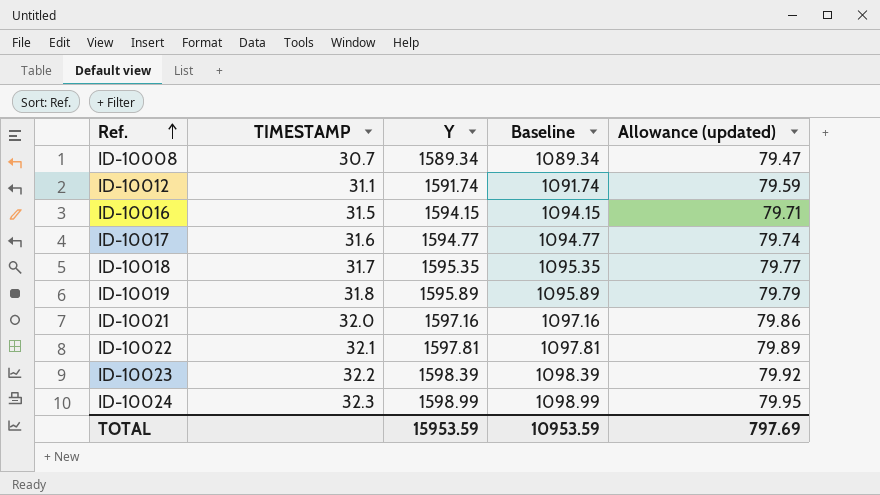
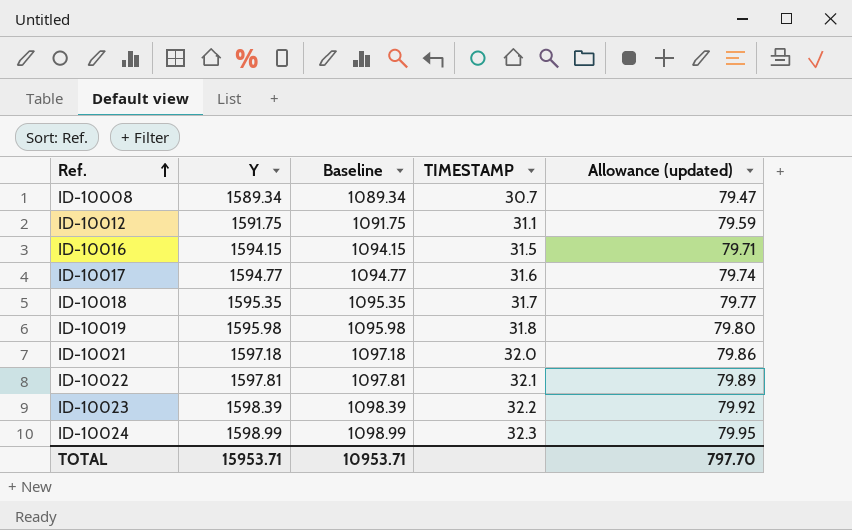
column TIMESTAMP | position: 2 -> 4
ID-10012 | Y: 1591.74 -> 1591.75
ID-10012 | Baseline: 1091.74 -> 1091.75
ID-10019 | Y: 1595.89 -> 1595.98
ID-10019 | Baseline: 1095.89 -> 1095.98
ID-10019 | Allowance (updated): 79.79 -> 79.80
ID-10021 | Y: 1597.16 -> 1597.18
ID-10021 | Baseline: 1097.16 -> 1097.18
TOTAL | Y: 15953.59 -> 15953.71
TOTAL | Baseline: 10953.59 -> 10953.71
TOTAL | Allowance (updated): 797.69 -> 797.70

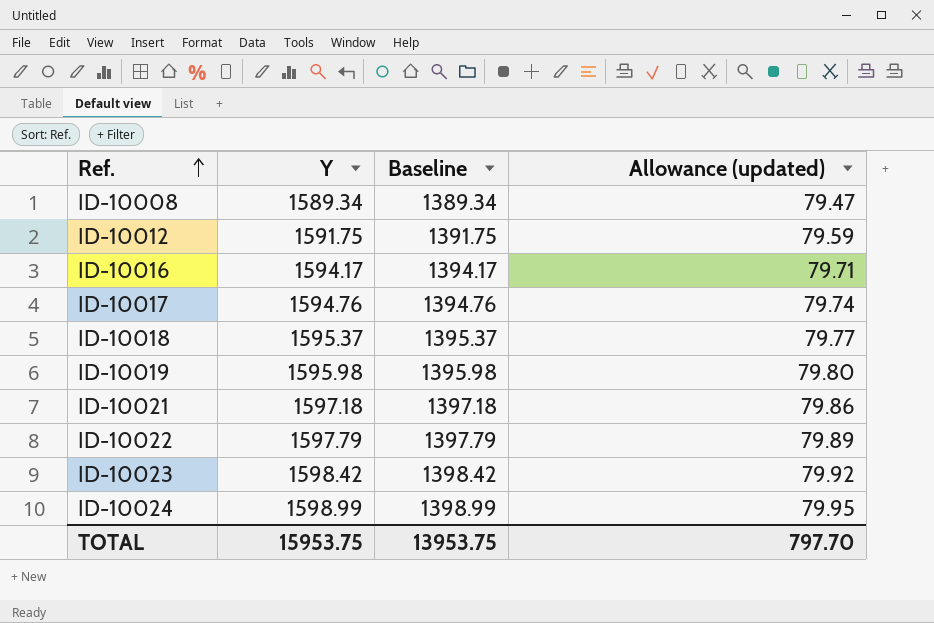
column TIMESTAMP | position: 4 -> none
column Baseline | formula: [Y] - 500 -> [Y] - 200
ID-10016 | Y: 1594.15 -> 1594.17
ID-10017 | Y: 1594.77 -> 1594.76
ID-10018 | Y: 1595.35 -> 1595.37
ID-10022 | Y: 1597.81 -> 1597.79
ID-10023 | Y: 1598.39 -> 1598.42
TOTAL | Y: 15953.71 -> 15953.75
TOTAL | Baseline: 10953.71 -> 13953.75

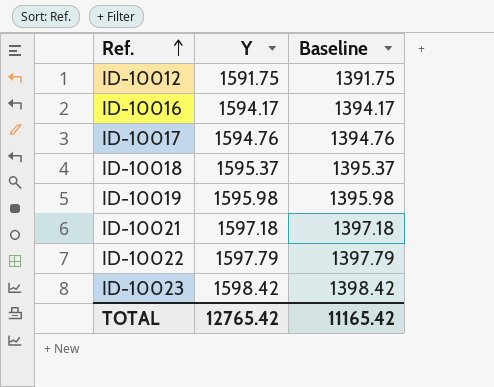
column Allowance (updated) | formula: [Y] * 0.05 -> none
row ID-10008: 1589.34 | 1389.34 | 79.47 -> none
row ID-10024: 1598.99 | 1398.99 | 79.95 -> none
TOTAL | Y: 15953.75 -> 12765.42
TOTAL | Baseline: 13953.75 -> 11165.42

